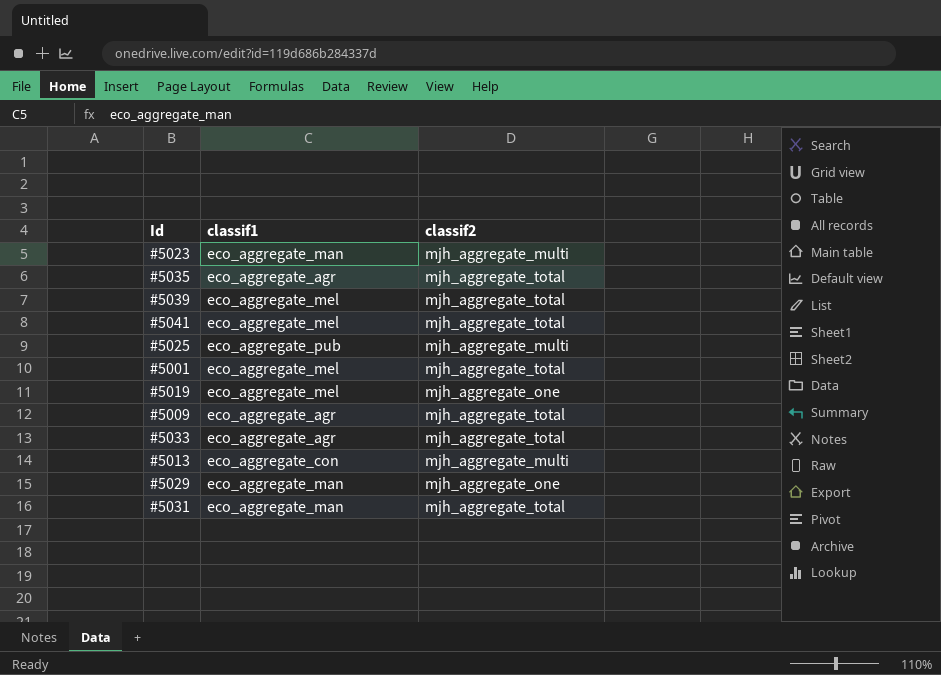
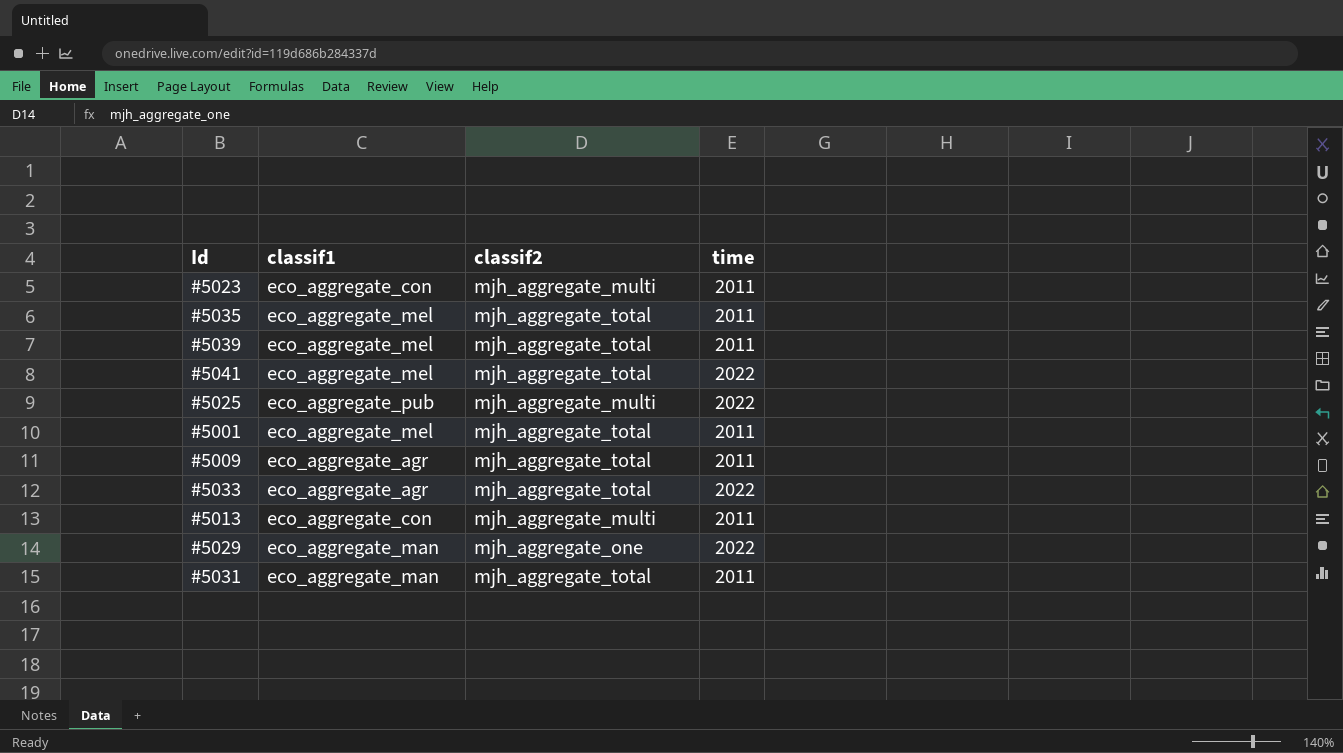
column time | position: none -> 4
row #5019: eco_aggregate_mel | mjh_aggregate_one -> none
#5023 | classif1: eco_aggregate_man -> eco_aggregate_con
#5035 | classif1: eco_aggregate_agr -> eco_aggregate_mel

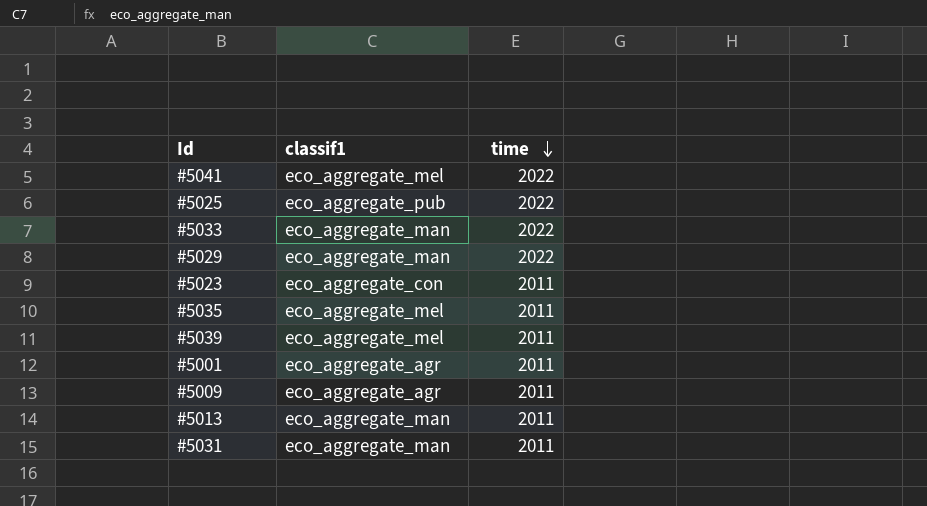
row order: none -> time descending
column classif2 | position: 3 -> none
#5033 | classif1: eco_aggregate_agr -> eco_aggregate_man
#5001 | classif1: eco_aggregate_mel -> eco_aggregate_agr
#5013 | classif1: eco_aggregate_con -> eco_aggregate_man

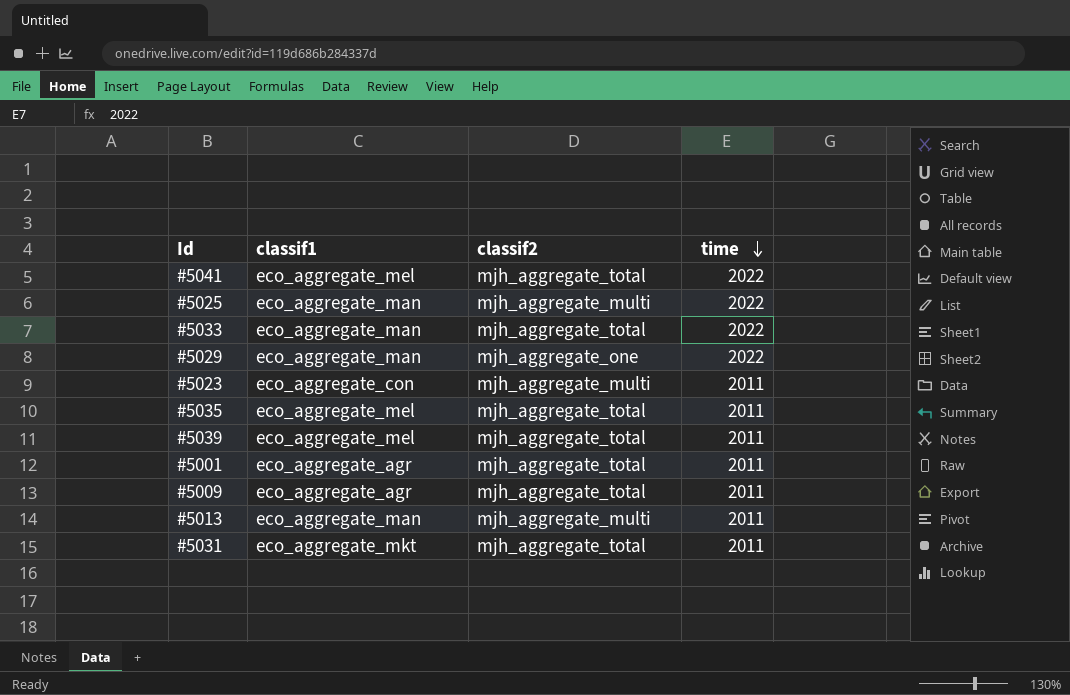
column classif2 | position: none -> 3
#5025 | classif1: eco_aggregate_pub -> eco_aggregate_man
#5031 | classif1: eco_aggregate_man -> eco_aggregate_mkt

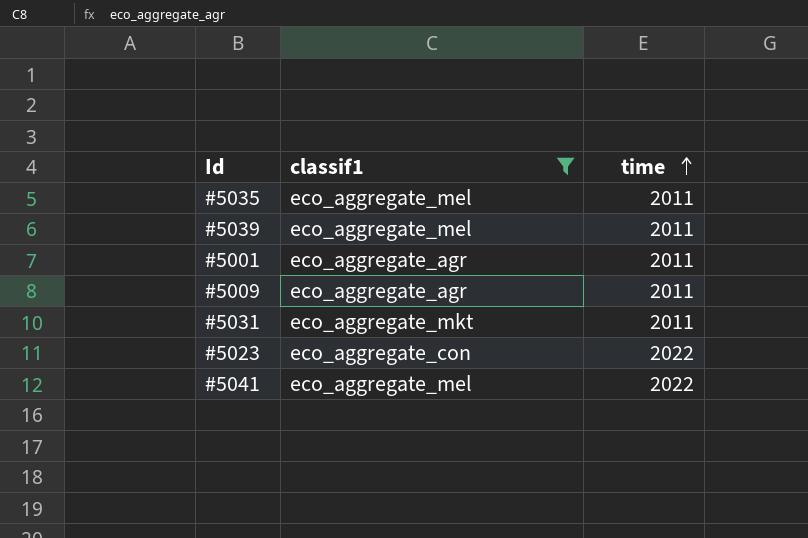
filter: none -> classif1 != eco_aggregate_man
row order: time descending -> time ascending
column classif2 | position: 3 -> none
#5023 | time: 2011 -> 2022

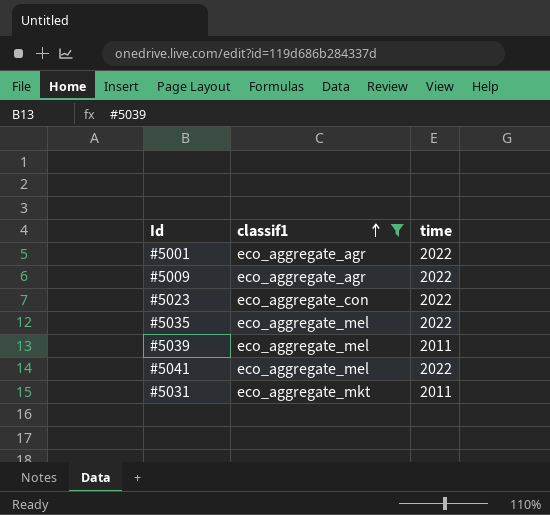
row order: time ascending -> classif1 ascending
#5001 | time: 2011 -> 2022
#5009 | time: 2011 -> 2022
#5035 | time: 2011 -> 2022

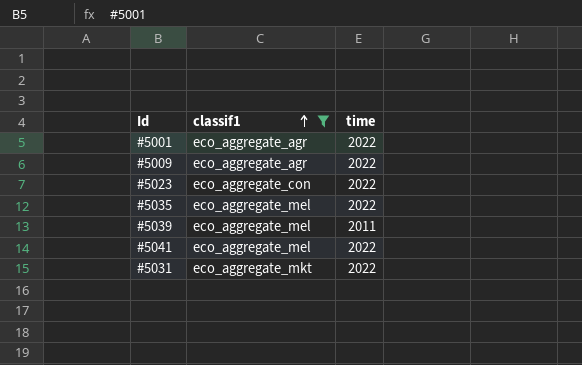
#5031 | time: 2011 -> 2022

